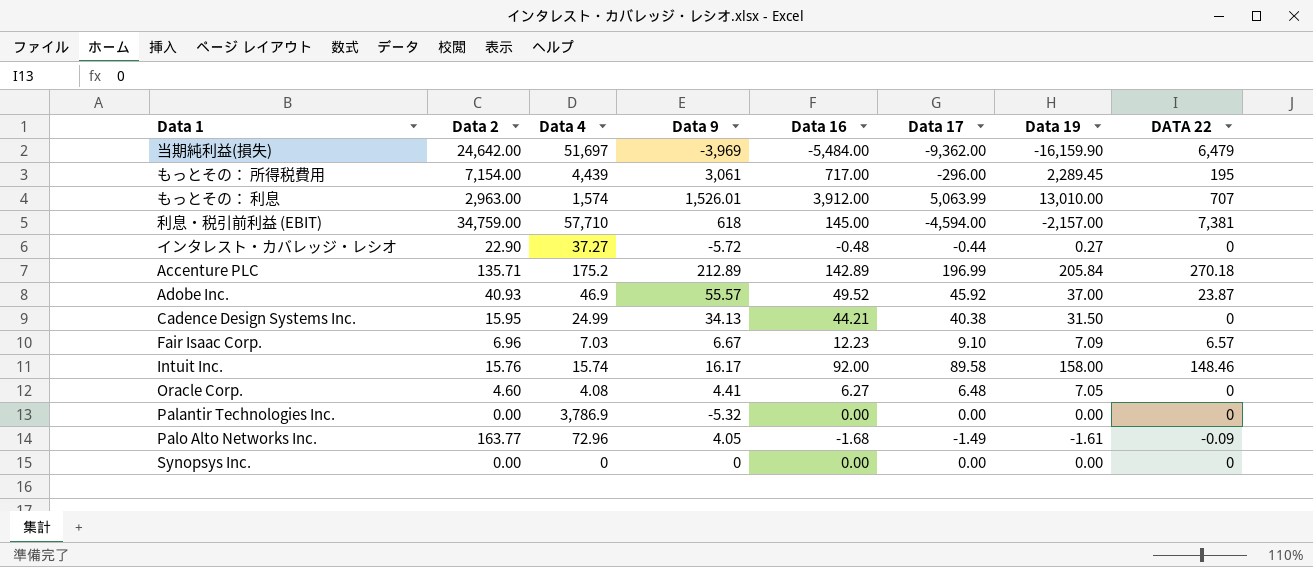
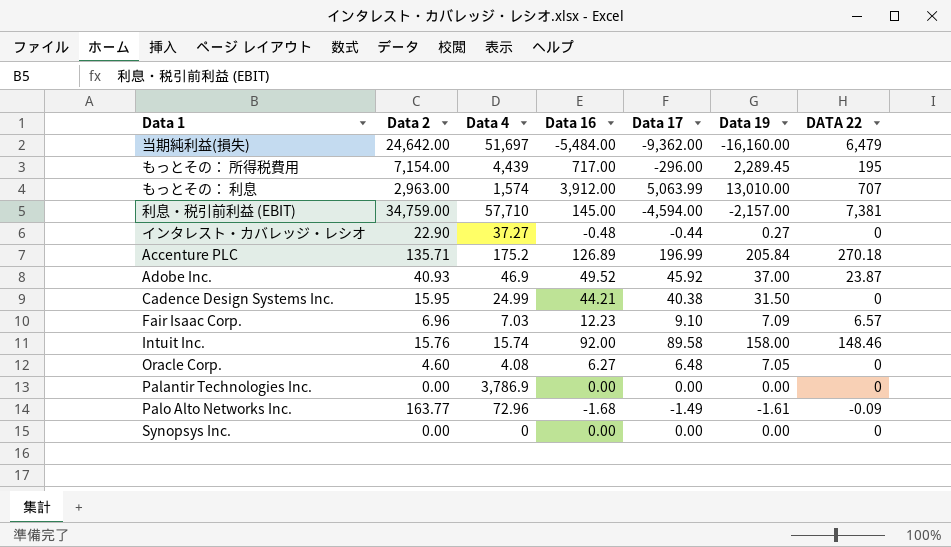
column Data 9 | position: 4 -> none
当期純利益(損失) | Data 19: -16,159.90 -> -16,160.00
Accenture PLC | Data 16: 142.89 -> 126.89

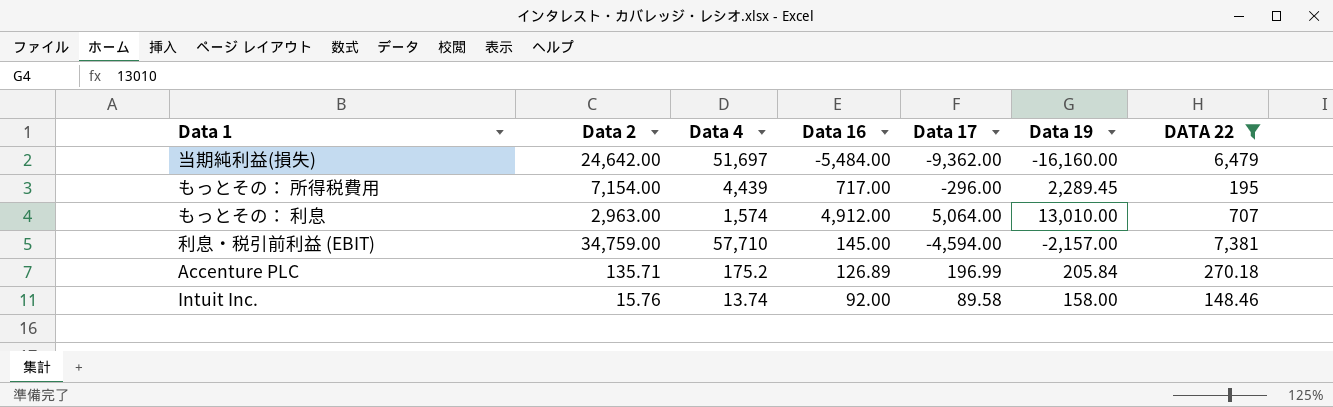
filter: none -> DATA 22 >= 148.46
もっとその： 利息 | Data 16: 3,912.00 -> 4,912.00
もっとその： 利息 | Data 17: 5,063.99 -> 5,064.00
Intuit Inc. | Data 4: 15.74 -> 13.74

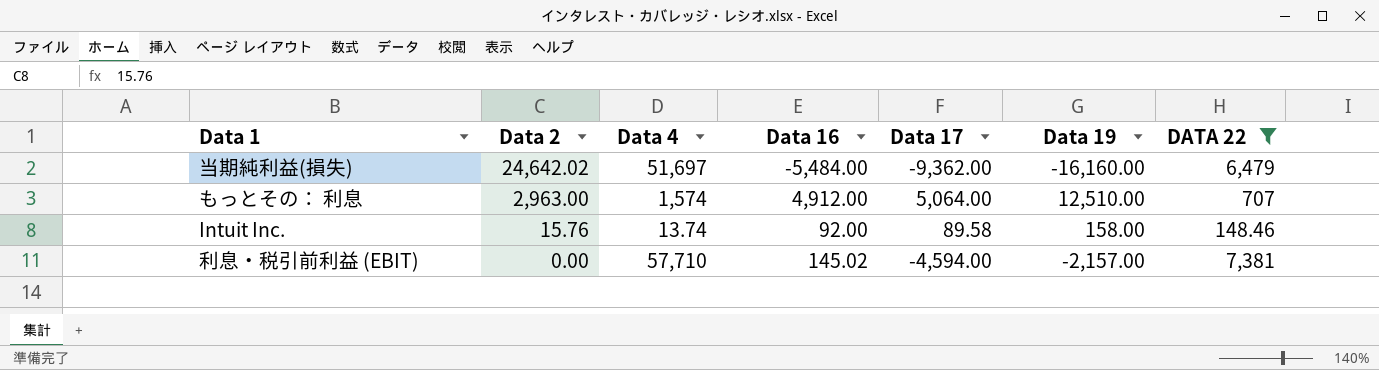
row order: none -> Data 2 descending
row もっとその： 所得税費用: 7,154.00 | 4,439 | 717.00 | -296.00 | 2,289.45 | 195 -> none
row Accenture PLC: 135.71 | 175.2 | 126.89 | 196.99 | 205.84 | 270.18 -> none
当期純利益(損失) | Data 2: 24,642.00 -> 24,642.02
もっとその： 利息 | Data 19: 13,010.00 -> 12,510.00
利息・税引前利益 (EBIT) | Data 2: 34,759.00 -> 0.00
利息・税引前利益 (EBIT) | Data 16: 145.00 -> 145.02

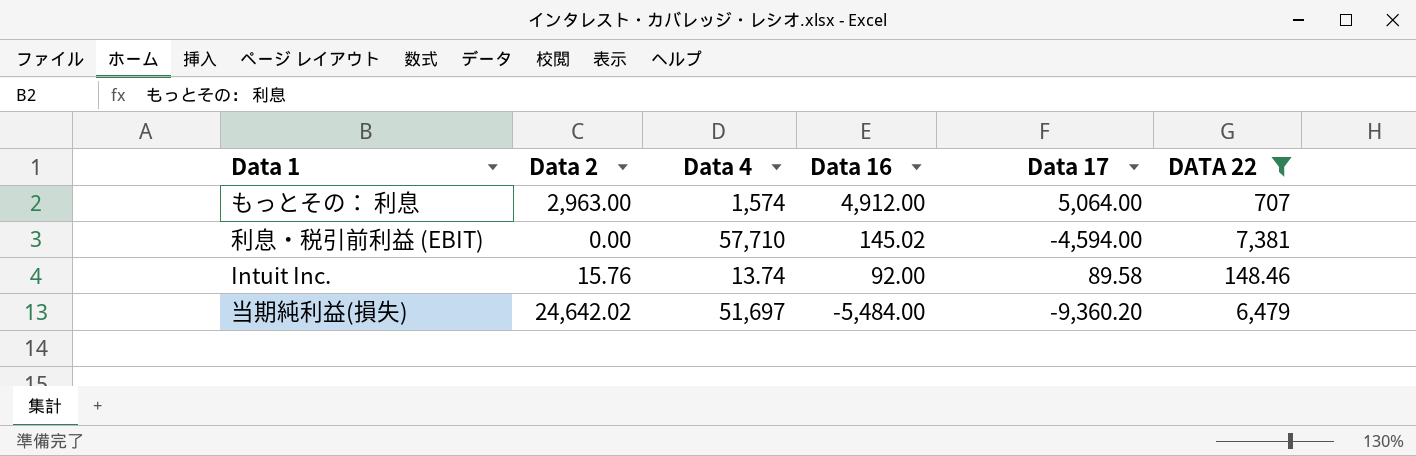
row order: Data 2 descending -> Data 16 descending
column Data 19 | position: 6 -> none
当期純利益(損失) | Data 17: -9,362.00 -> -9,360.20

